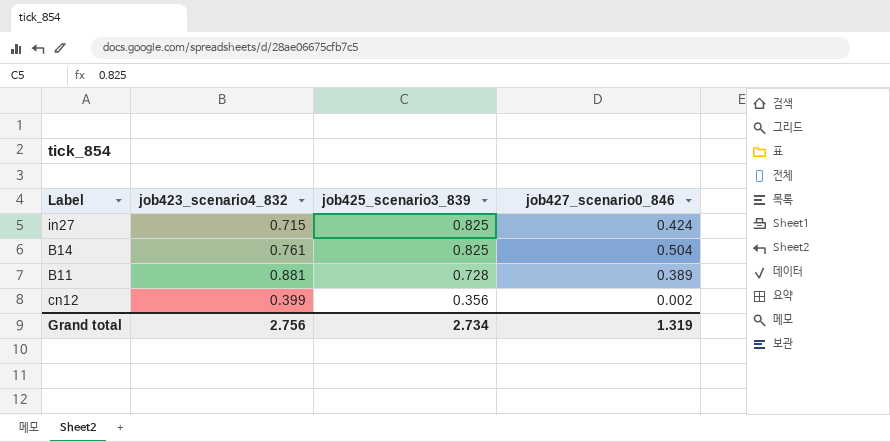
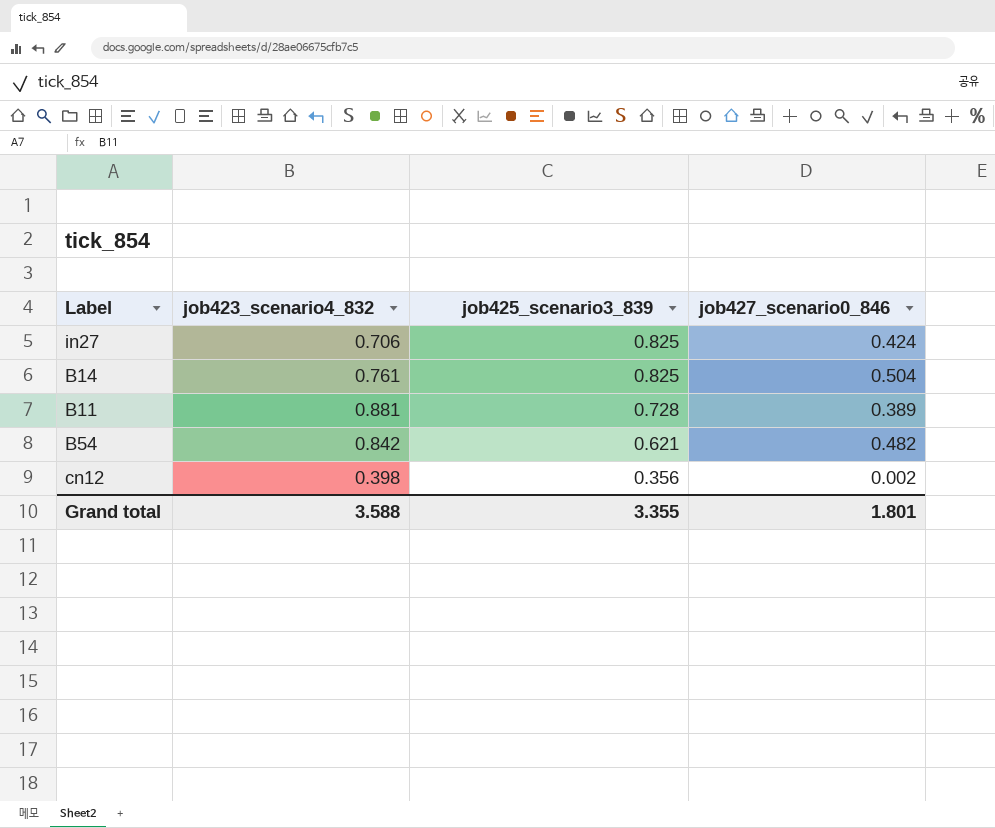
in27 | job423_scenario4_832: 0.715 -> 0.706
row B54: none -> 0.842 | 0.621 | 0.482
cn12 | job423_scenario4_832: 0.399 -> 0.398
Grand total | job423_scenario4_832: 2.756 -> 3.588
Grand total | job425_scenario3_839: 2.734 -> 3.355
Grand total | job427_scenario0_846: 1.319 -> 1.801

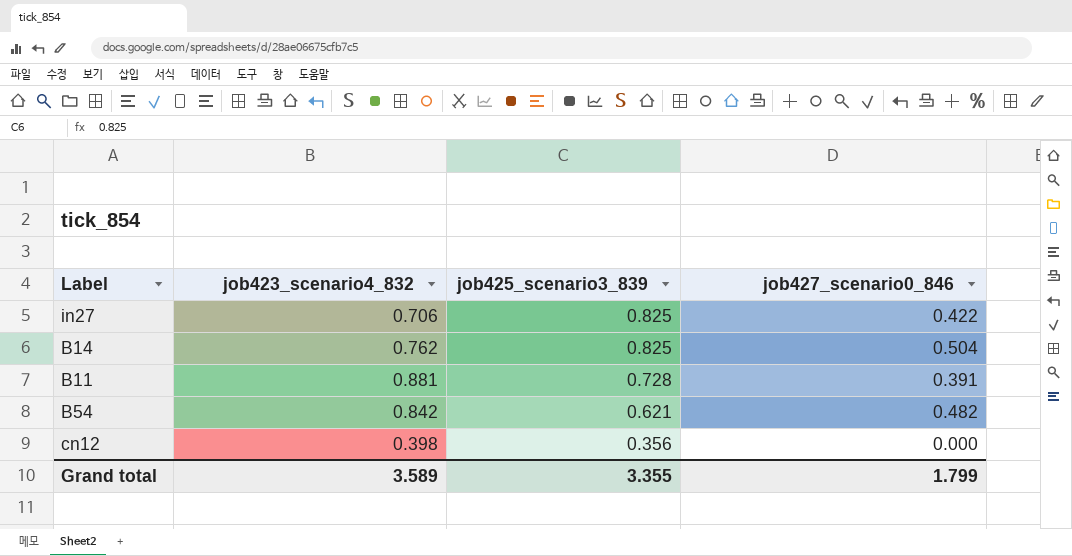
in27 | job427_scenario0_846: 0.424 -> 0.422
B14 | job423_scenario4_832: 0.761 -> 0.762
B11 | job427_scenario0_846: 0.389 -> 0.391
cn12 | job427_scenario0_846: 0.002 -> 0.000
Grand total | job423_scenario4_832: 3.588 -> 3.589
Grand total | job427_scenario0_846: 1.801 -> 1.799

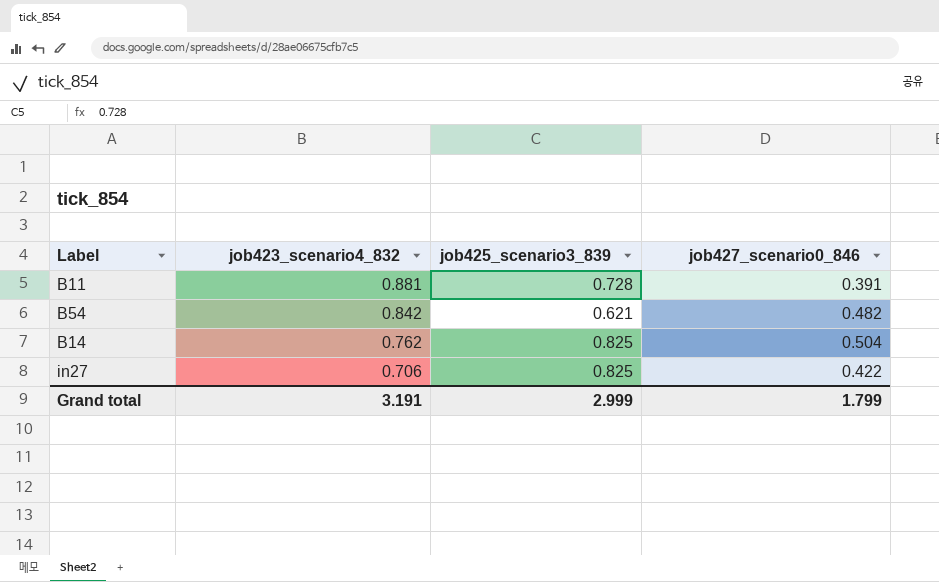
row order: job425_scenario3_839 descending -> job423_scenario4_832 descending
row cn12: 0.398 | 0.356 | 0.000 -> none
Grand total | job423_scenario4_832: 3.589 -> 3.191
Grand total | job425_scenario3_839: 3.355 -> 2.999

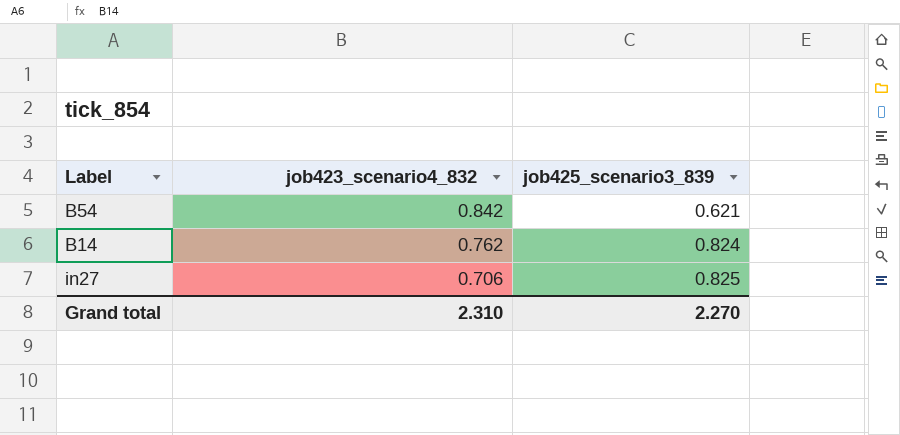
column job427_scenario0_846 | position: 4 -> none
row B11: 0.881 | 0.728 | 0.391 -> none
B14 | job425_scenario3_839: 0.825 -> 0.824
Grand total | job423_scenario4_832: 3.191 -> 2.310
Grand total | job425_scenario3_839: 2.999 -> 2.270

